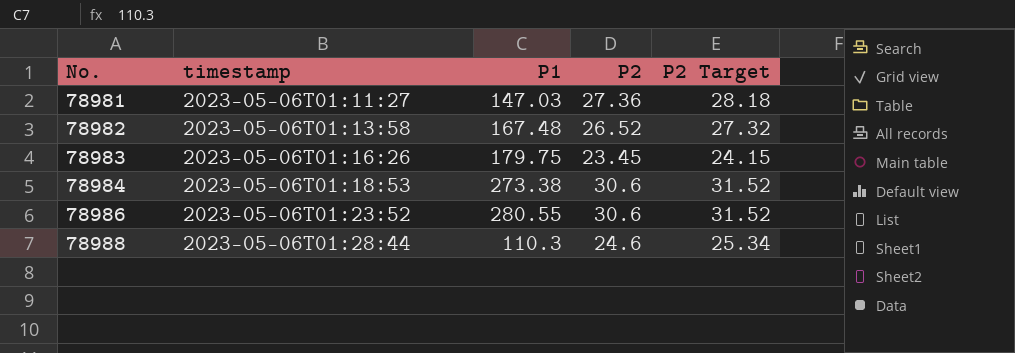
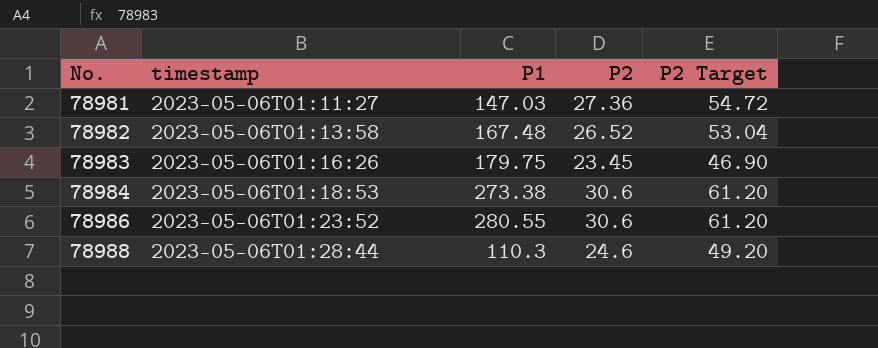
column P2 Target | formula: [P2] * 1.03 -> [P2] * 2

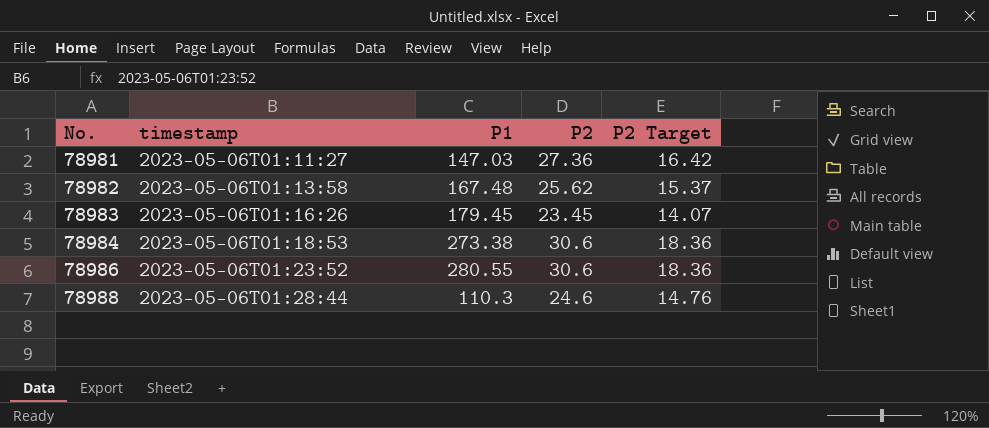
column P2 Target | formula: [P2] * 2 -> [P2] * 0.6
78982 | P2: 26.52 -> 25.62
78983 | P1: 179.75 -> 179.45

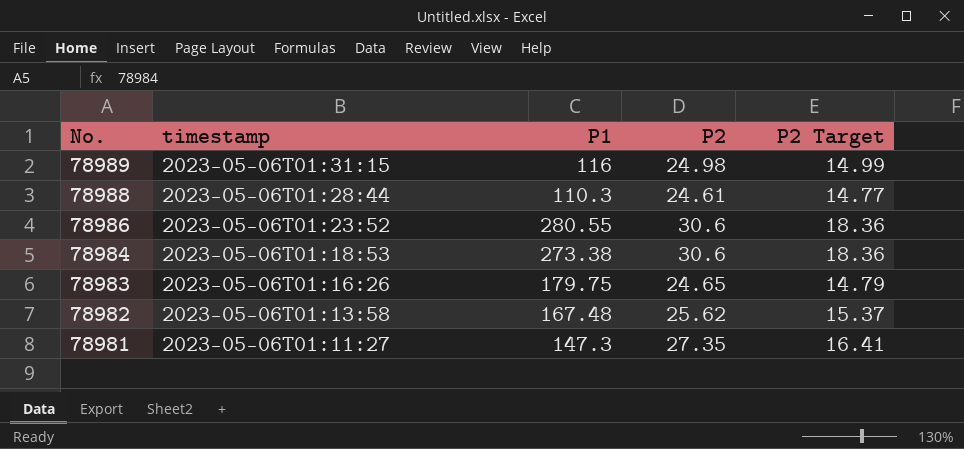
row order: No. ascending -> No. descending
row 78989: none -> 2023-05-06T01:31:15 | 116 | 24.98 | 14.99
78988 | P2: 24.6 -> 24.61
78988 | P2 Target: 14.76 -> 14.77
78983 | P1: 179.45 -> 179.75
78983 | P2: 23.45 -> 24.65
78983 | P2 Target: 14.07 -> 14.79
78981 | P1: 147.03 -> 147.3
78981 | P2: 27.36 -> 27.35
78981 | P2 Target: 16.42 -> 16.41

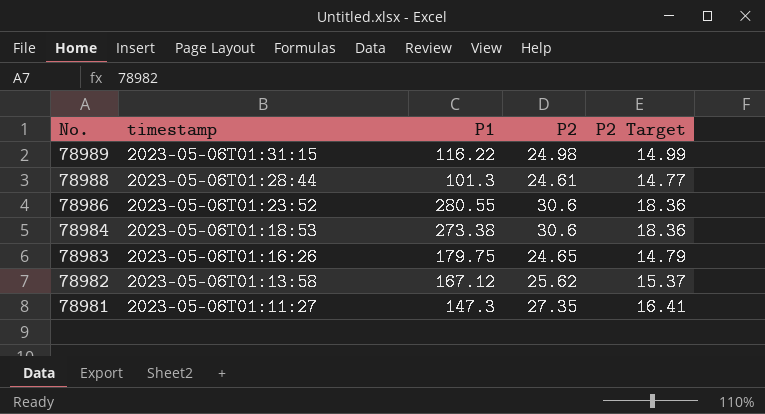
78989 | P1: 116 -> 116.22
78988 | P1: 110.3 -> 101.3
78982 | P1: 167.48 -> 167.12

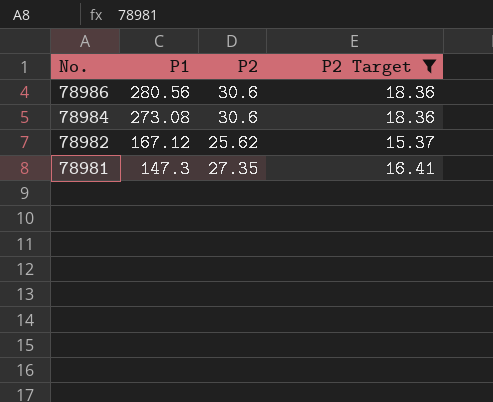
filter: none -> P2 Target >= 15.37
column timestamp | position: 2 -> none
78986 | P1: 280.55 -> 280.56
78984 | P1: 273.38 -> 273.08

